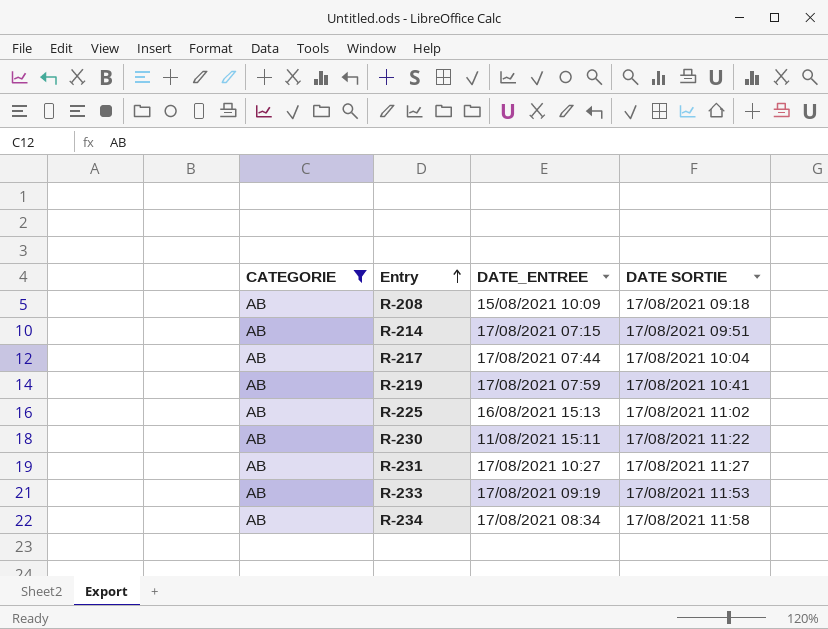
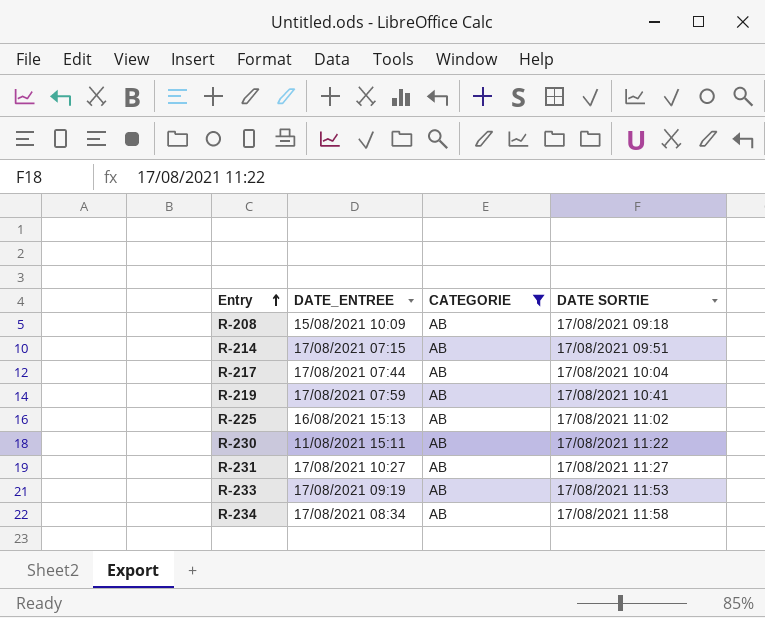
column CATEGORIE | position: 1 -> 3

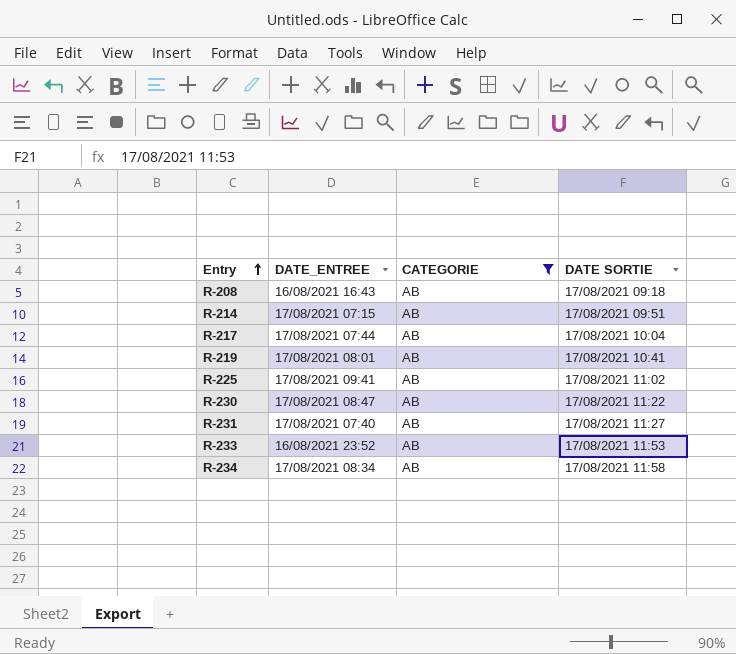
R-208 | DATE_ENTREE: 15/08/2021 10:09 -> 16/08/2021 16:43
R-219 | DATE_ENTREE: 17/08/2021 07:59 -> 17/08/2021 08:01
R-225 | DATE_ENTREE: 16/08/2021 15:13 -> 17/08/2021 09:41
R-230 | DATE_ENTREE: 11/08/2021 15:11 -> 17/08/2021 08:47
R-231 | DATE_ENTREE: 17/08/2021 10:27 -> 17/08/2021 07:40
R-233 | DATE_ENTREE: 17/08/2021 09:19 -> 16/08/2021 23:52

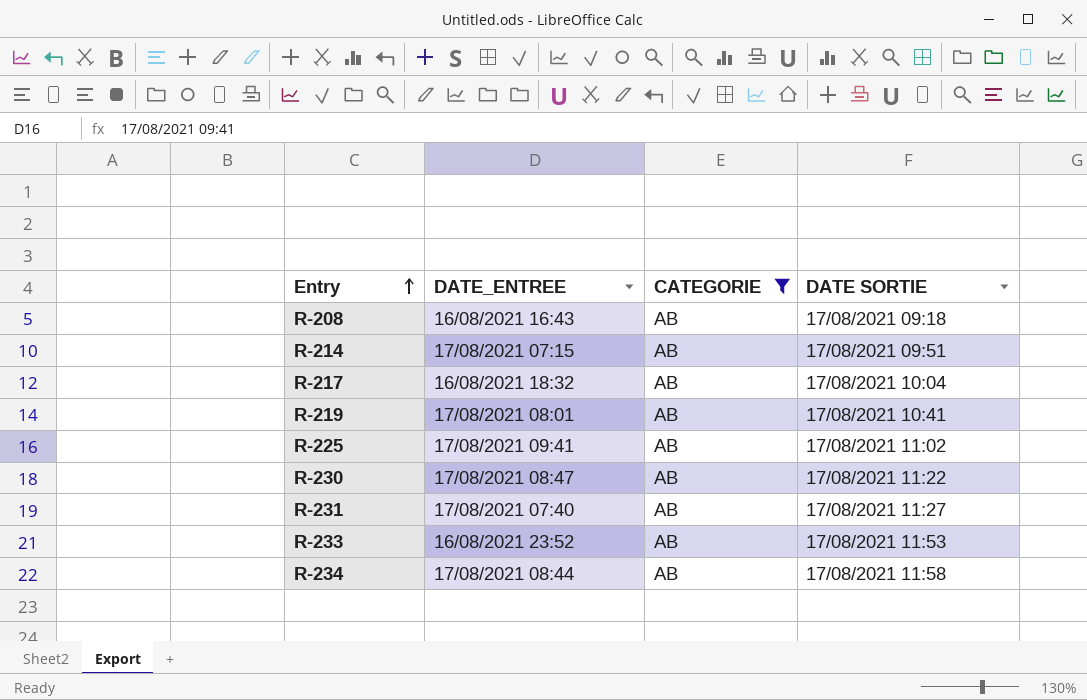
R-217 | DATE_ENTREE: 17/08/2021 07:44 -> 16/08/2021 18:32
R-234 | DATE_ENTREE: 17/08/2021 08:34 -> 17/08/2021 08:44

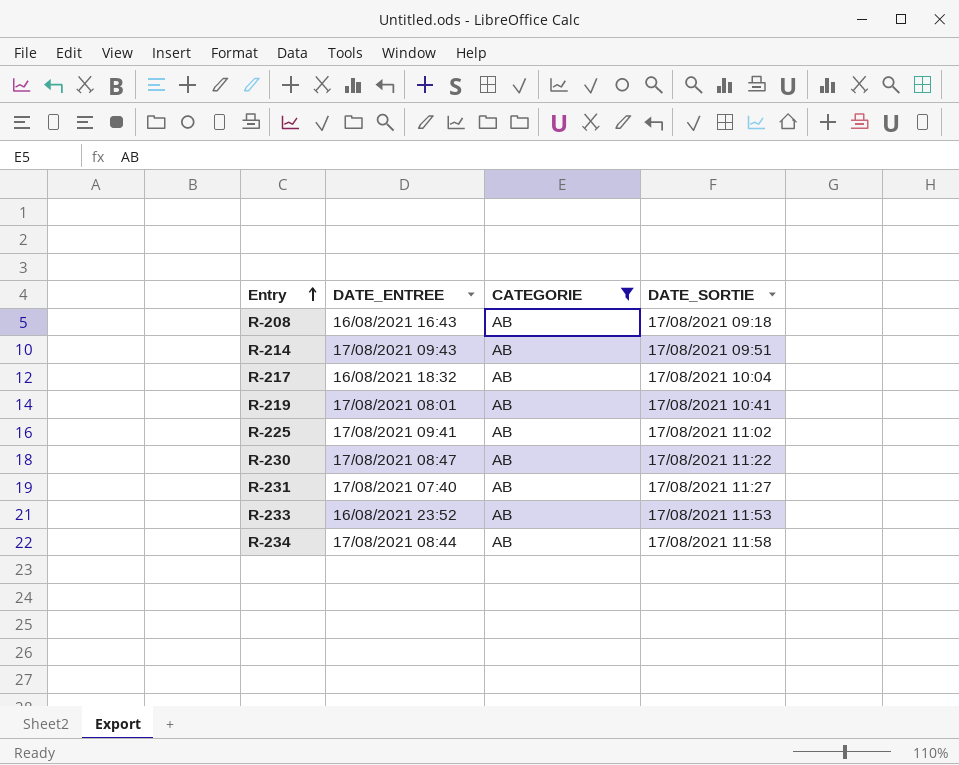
column name: DATE SORTIE -> DATE_SORTIE
R-214 | DATE_ENTREE: 17/08/2021 07:15 -> 17/08/2021 09:43

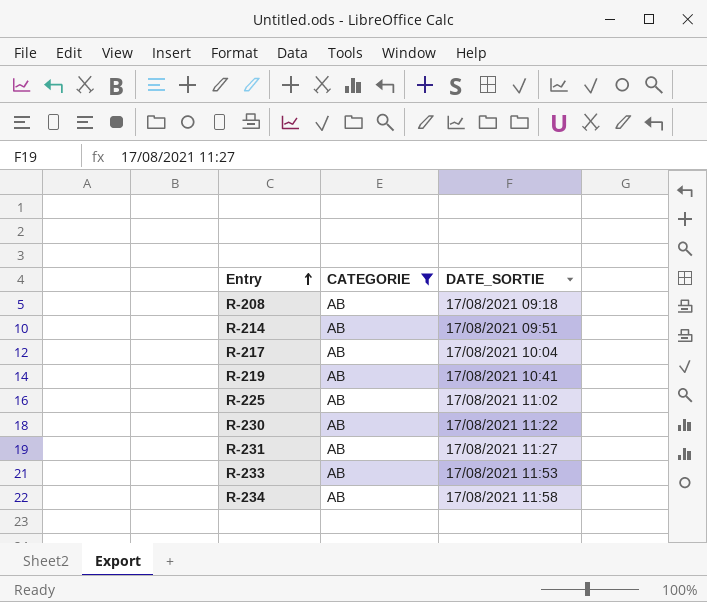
column DATE_ENTREE | position: 2 -> none

